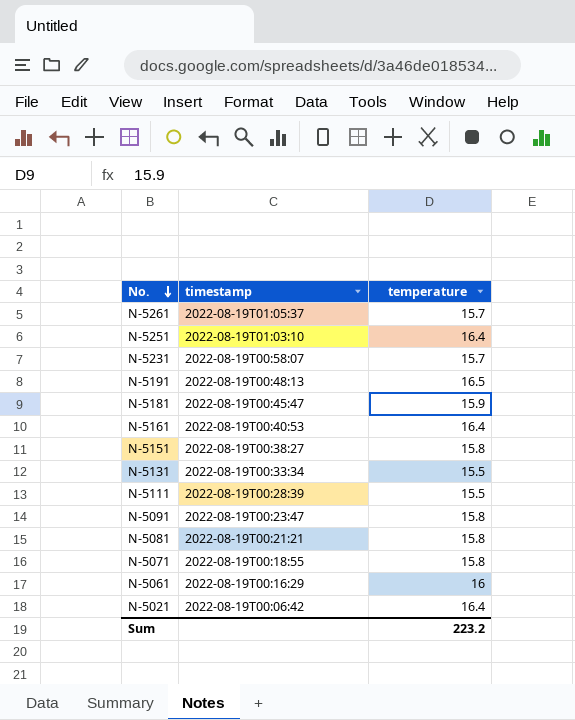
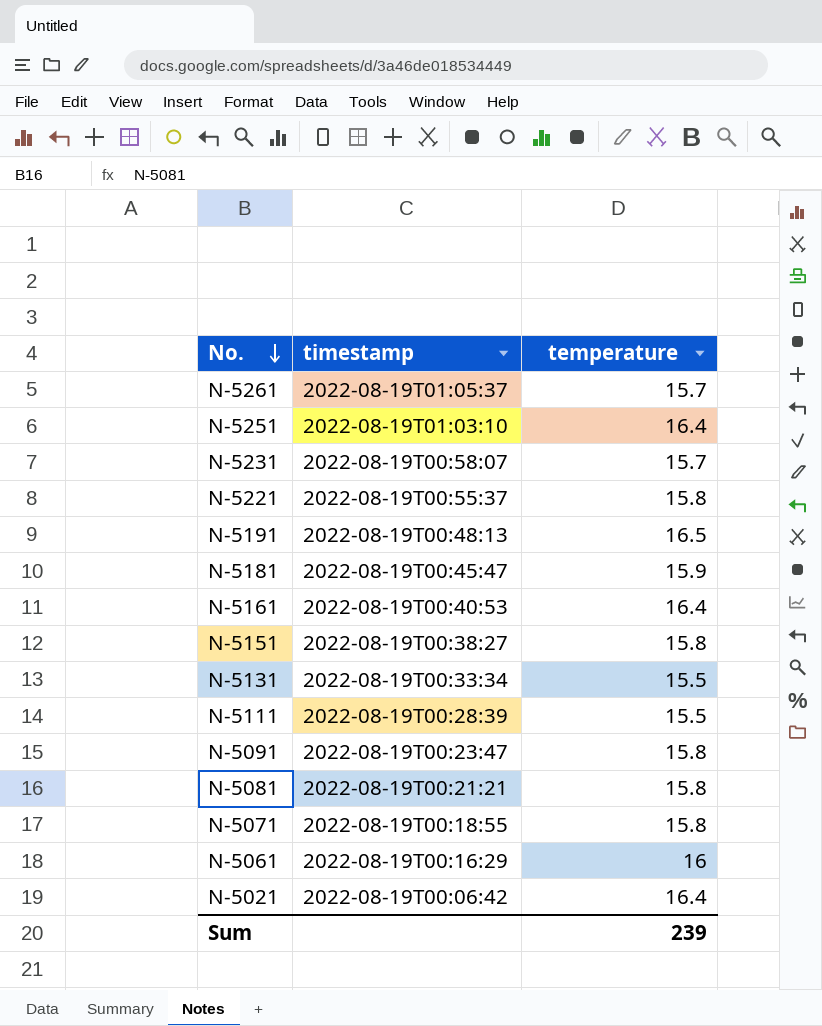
row N-5221: none -> 2022-08-19T00:55:37 | 15.8
Sum | temperature: 223.2 -> 239

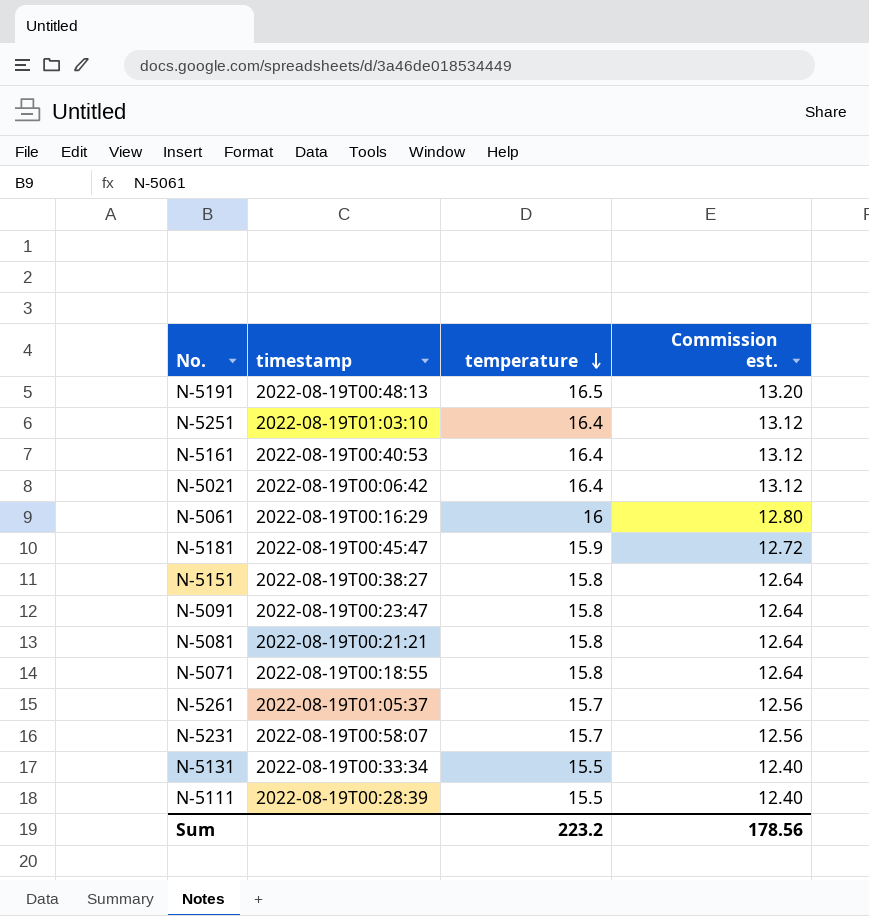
row order: No. descending -> temperature descending
column Commission est. | formula: none -> [temperature] * 0.8
row N-5221: 2022-08-19T00:55:37 | 15.8 -> none
Sum | temperature: 239 -> 223.2

